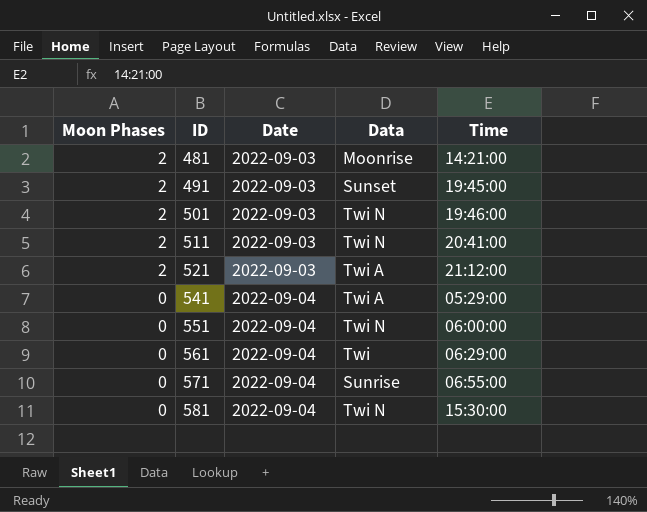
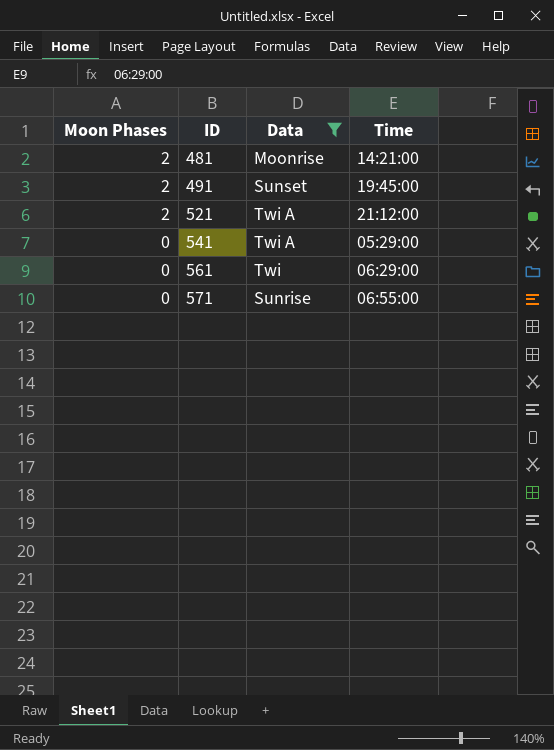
filter: none -> Data != Twi N
column Date | position: 3 -> none

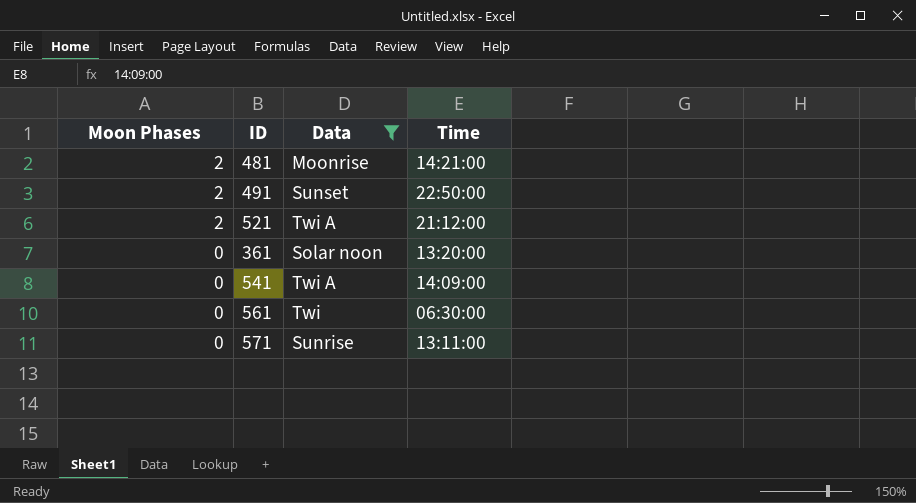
491 | Time: 19:45:00 -> 22:50:00
row 361: none -> 0 | Solar noon | 13:20:00
541 | Time: 05:29:00 -> 14:09:00
561 | Time: 06:29:00 -> 06:30:00
571 | Time: 06:55:00 -> 13:11:00

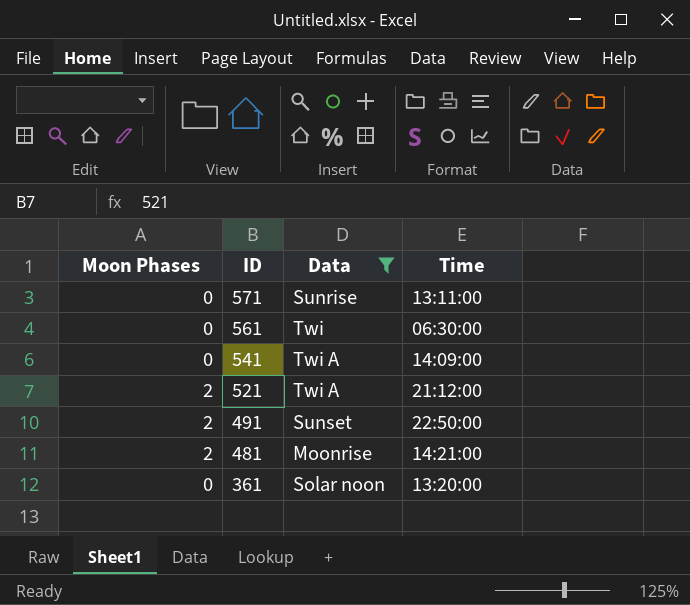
row order: Moon Phases descending -> ID descending

